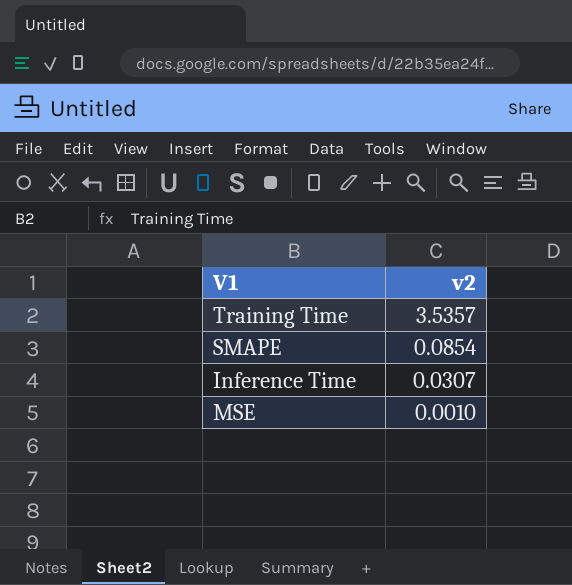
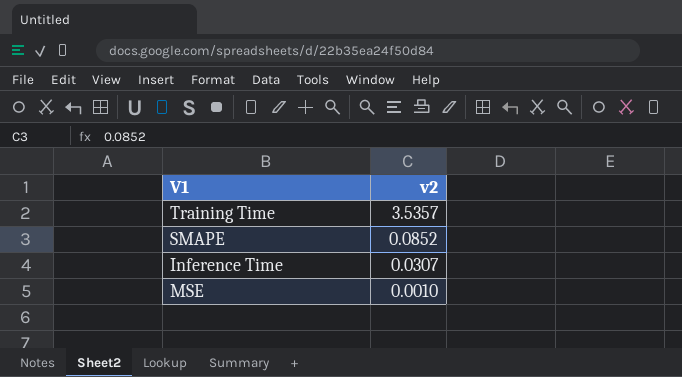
SMAPE | v2: 0.0854 -> 0.0852

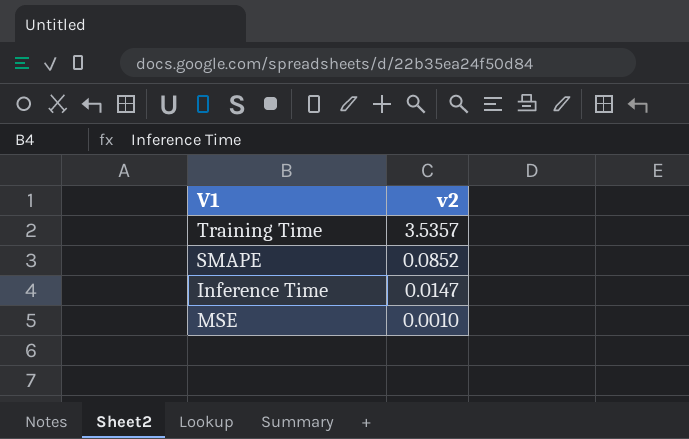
Inference Time | v2: 0.0307 -> 0.0147

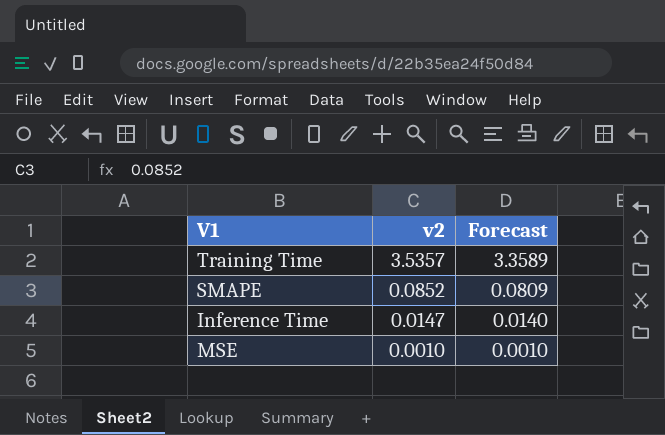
column Forecast | formula: none -> [v2] * 0.95

